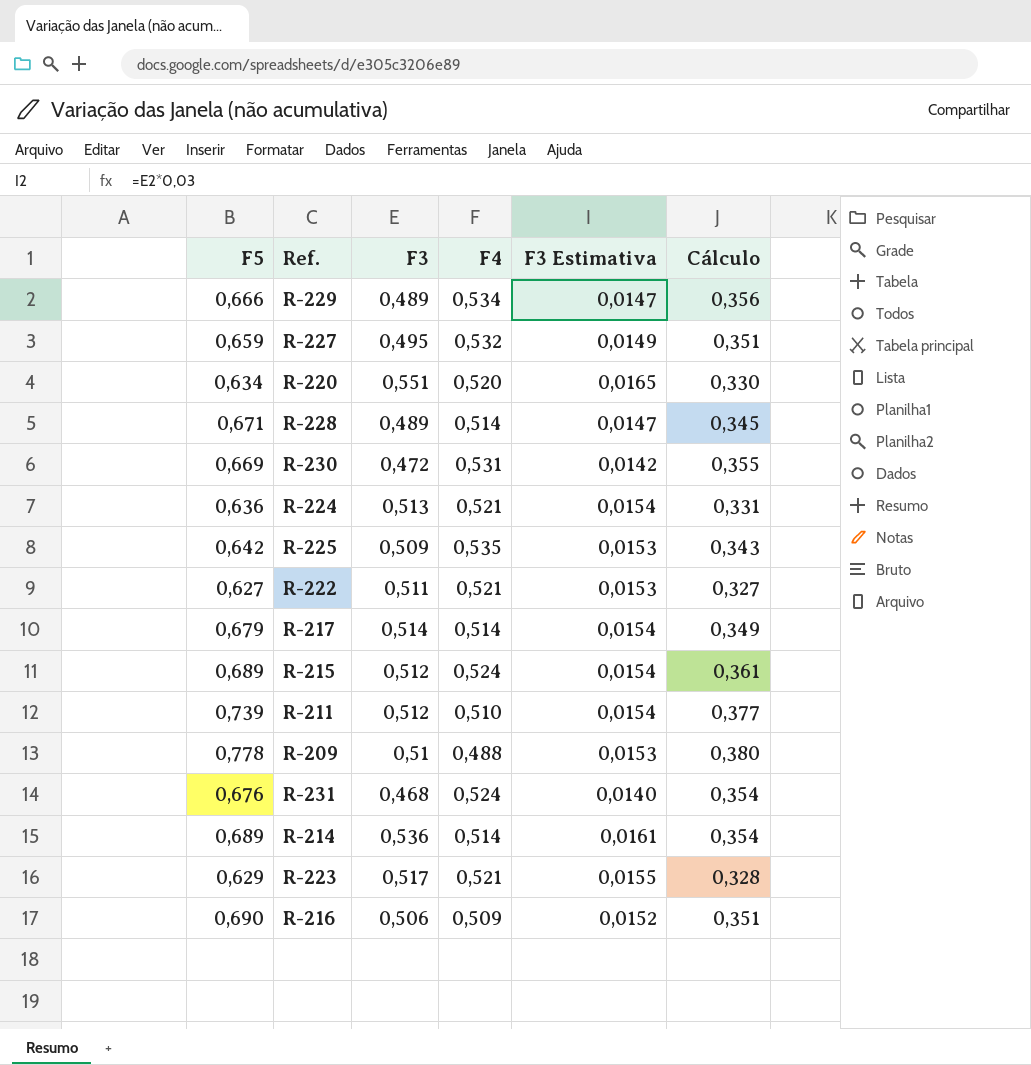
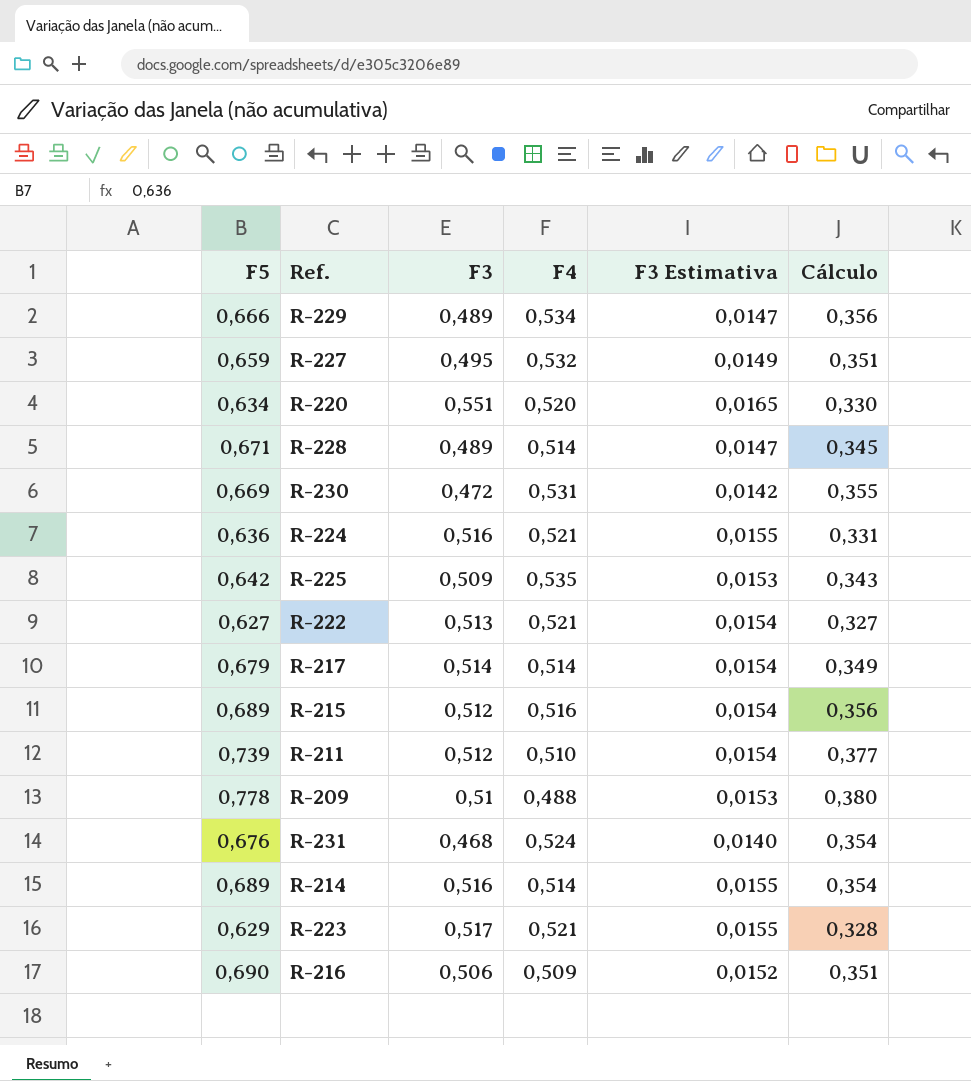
R-224 | F3: 0,513 -> 0,516
R-224 | F3 Estimativa: 0,0154 -> 0,0155
R-222 | F3: 0,511 -> 0,513
R-222 | F3 Estimativa: 0,0153 -> 0,0154
R-215 | F4: 0,524 -> 0,516
R-215 | Cálculo: 0,361 -> 0,356
R-214 | F3: 0,536 -> 0,516
R-214 | F3 Estimativa: 0,0161 -> 0,0155

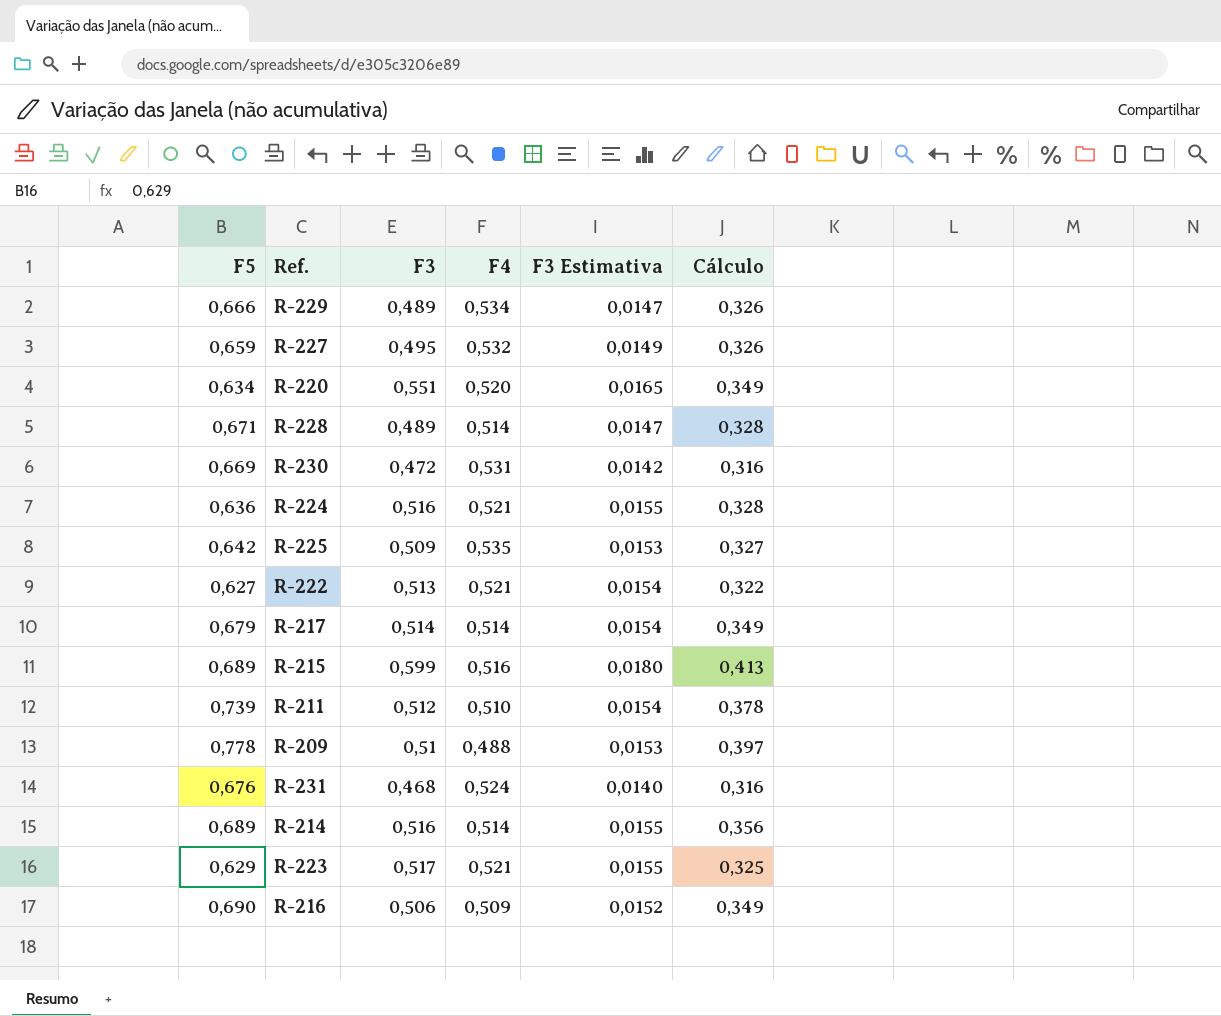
column Cálculo | formula: [F5] * [F4] -> [F5] * [F3]
R-215 | F3: 0,512 -> 0,599
R-215 | F3 Estimativa: 0,0154 -> 0,0180

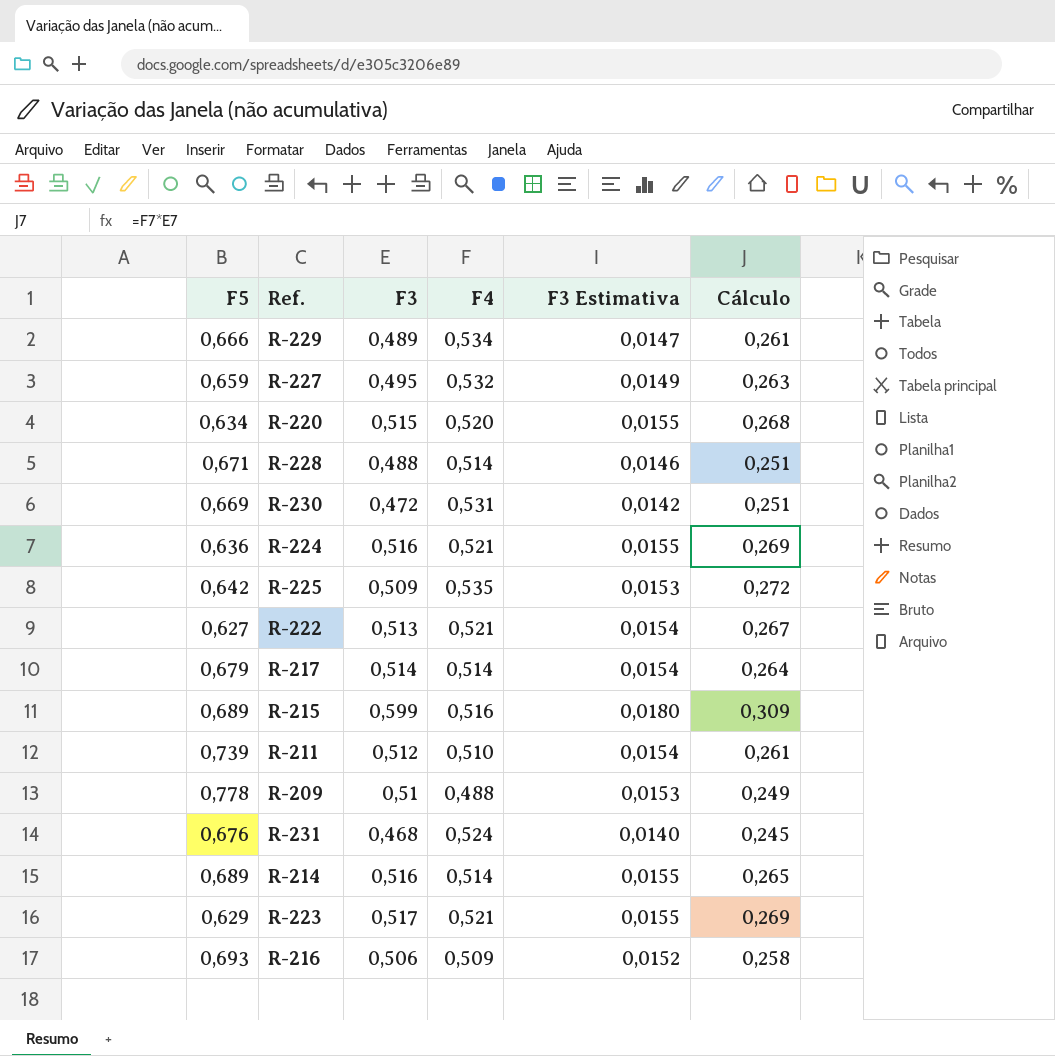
column Cálculo | formula: [F5] * [F3] -> [F3] * [F4]
R-220 | F3: 0,551 -> 0,515
R-220 | F3 Estimativa: 0,0165 -> 0,0155
R-228 | F3: 0,489 -> 0,488
R-228 | F3 Estimativa: 0,0147 -> 0,0146
R-216 | F5: 0,690 -> 0,693

